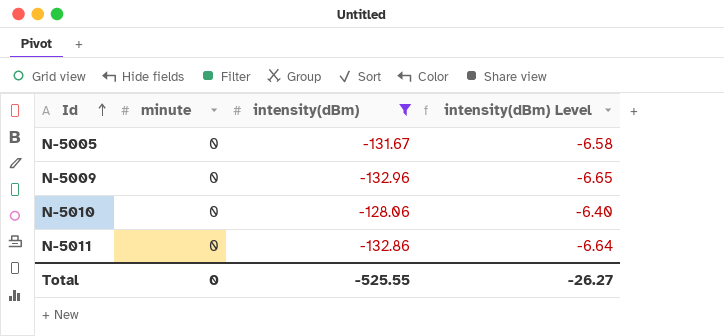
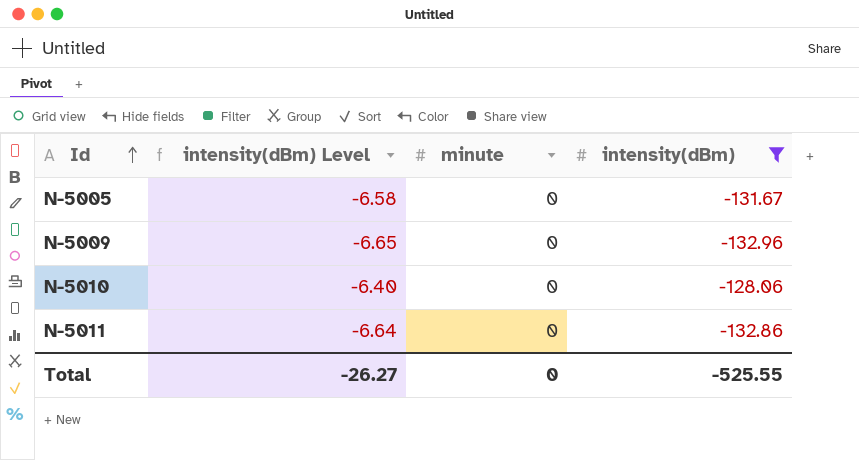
column intensity(dBm) Level | position: 4 -> 2

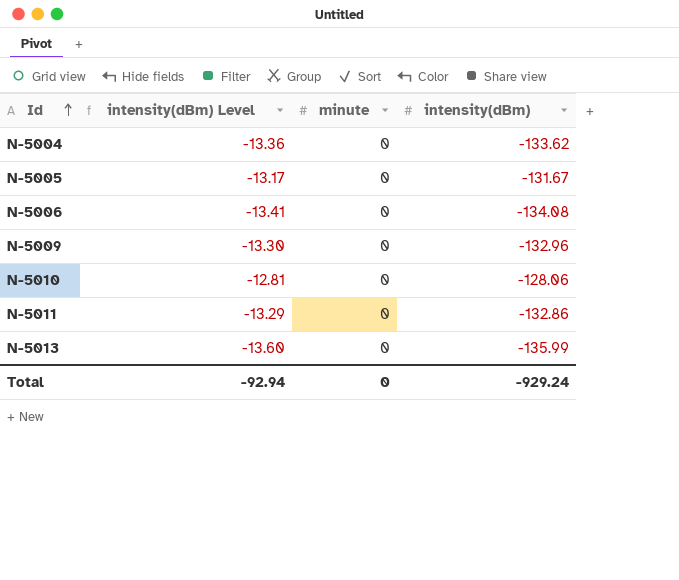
filter: intensity(dBm) >= -132.96 -> none
column intensity(dBm) Level | formula: [intensity(dBm)] * 0.05 -> [intensity(dBm)] * 0.1
Total | intensity(dBm) Level: -26.27 -> -92.94
Total | intensity(dBm): -525.55 -> -929.24

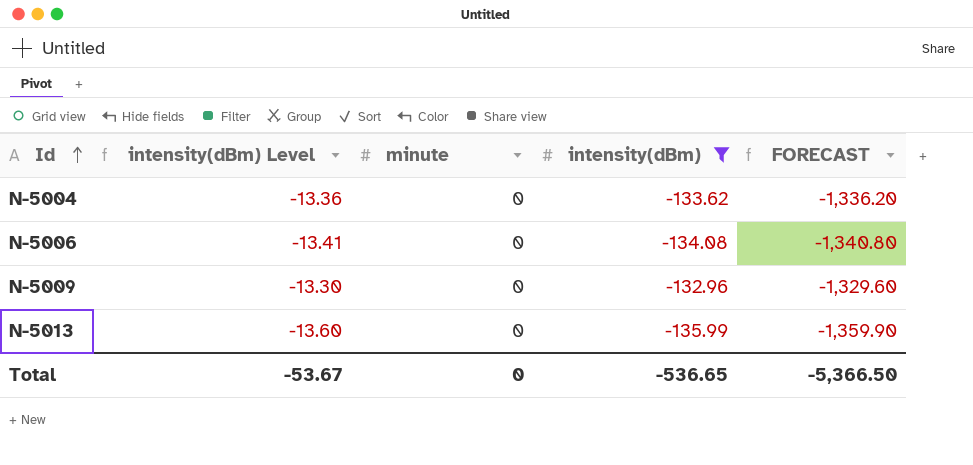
filter: none -> intensity(dBm) <= -132.96
column FORECAST | formula: none -> [intensity(dBm)] * 10
Total | intensity(dBm) Level: -92.94 -> -53.67
Total | intensity(dBm): -929.24 -> -536.65

